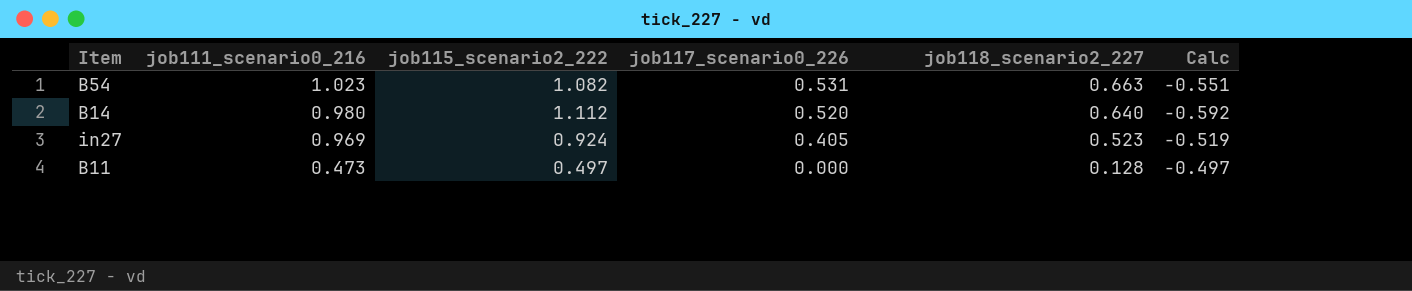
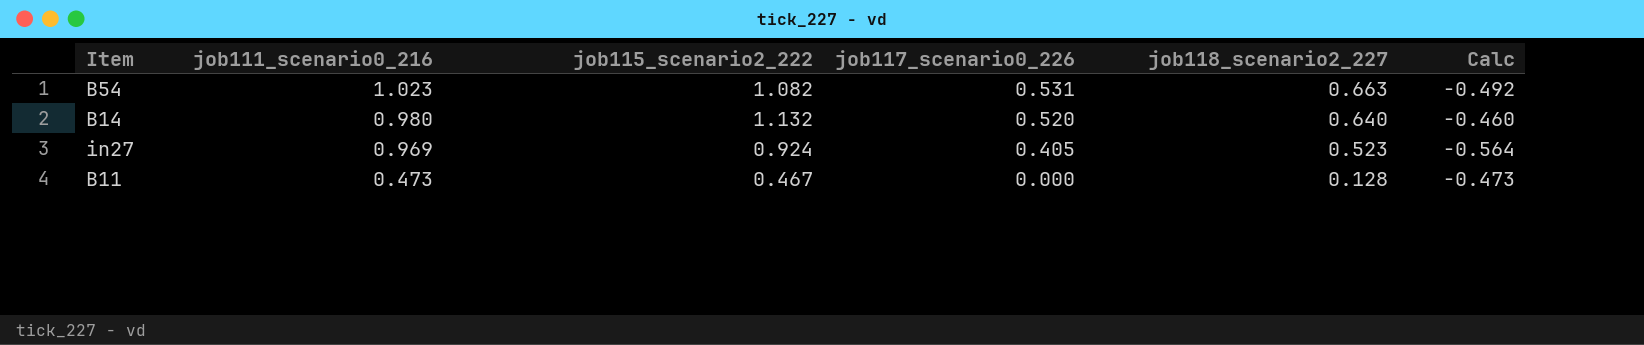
column Calc | formula: [job117_scenario0_226] - [job115_scenario2_222] -> [job117_scenario0_226] - [job111_scenario0_216]
B14 | job115_scenario2_222: 1.112 -> 1.132
B11 | job115_scenario2_222: 0.497 -> 0.467

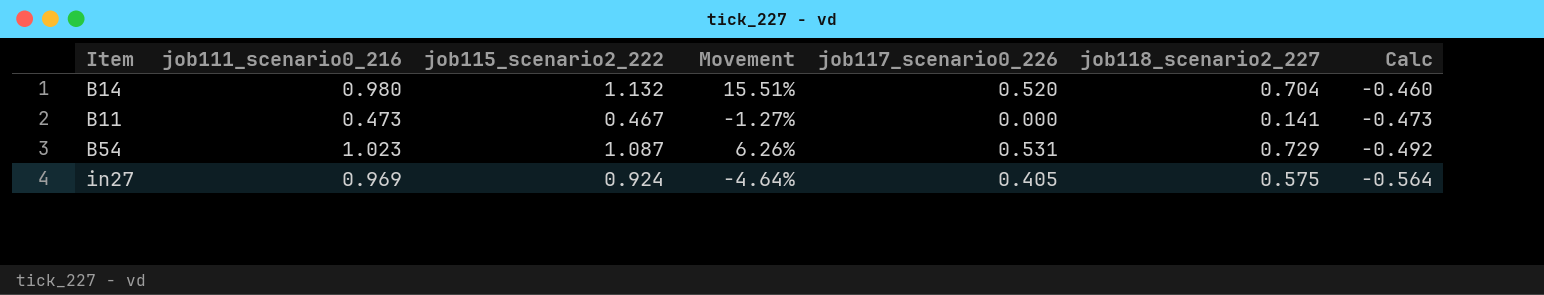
row order: job111_scenario0_216 descending -> Calc descending
column Movement | formula: none -> ([job115_scenario2_222] - [job111_scenario0_216]) / [job111_scenario0_216]
B14 | job118_scenario2_227: 0.640 -> 0.704
B11 | job118_scenario2_227: 0.128 -> 0.141
B54 | job115_scenario2_222: 1.082 -> 1.087
B54 | job118_scenario2_227: 0.663 -> 0.729
in27 | job118_scenario2_227: 0.523 -> 0.575

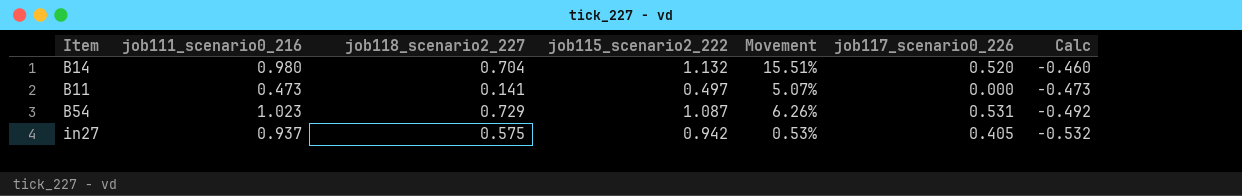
column job118_scenario2_227 | position: 6 -> 3
B11 | job115_scenario2_222: 0.467 -> 0.497
B11 | Movement: -1.27% -> 5.07%
in27 | job111_scenario0_216: 0.969 -> 0.937
in27 | job115_scenario2_222: 0.924 -> 0.942
in27 | Movement: -4.64% -> 0.53%
in27 | Calc: -0.564 -> -0.532

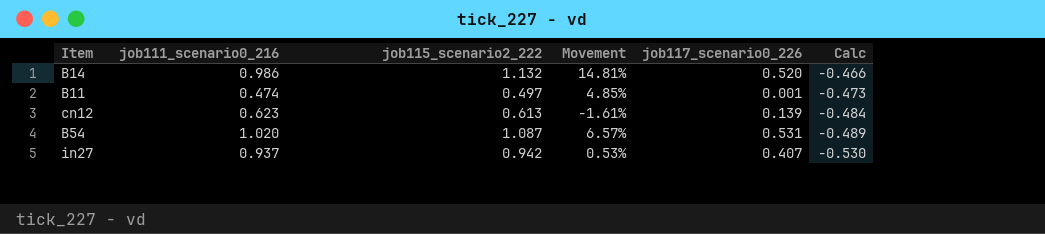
column job118_scenario2_227 | position: 3 -> none
B14 | job111_scenario0_216: 0.980 -> 0.986
B14 | Movement: 15.51% -> 14.81%
B14 | Calc: -0.460 -> -0.466
B11 | job111_scenario0_216: 0.473 -> 0.474
B11 | Movement: 5.07% -> 4.85%
B11 | job117_scenario0_226: 0.000 -> 0.001
row cn12: none -> 0.623 | 0.613 | -1.61% | 0.139 | -0.484
B54 | job111_scenario0_216: 1.023 -> 1.020
B54 | Movement: 6.26% -> 6.57%
B54 | Calc: -0.492 -> -0.489
in27 | job117_scenario0_226: 0.405 -> 0.407
in27 | Calc: -0.532 -> -0.530

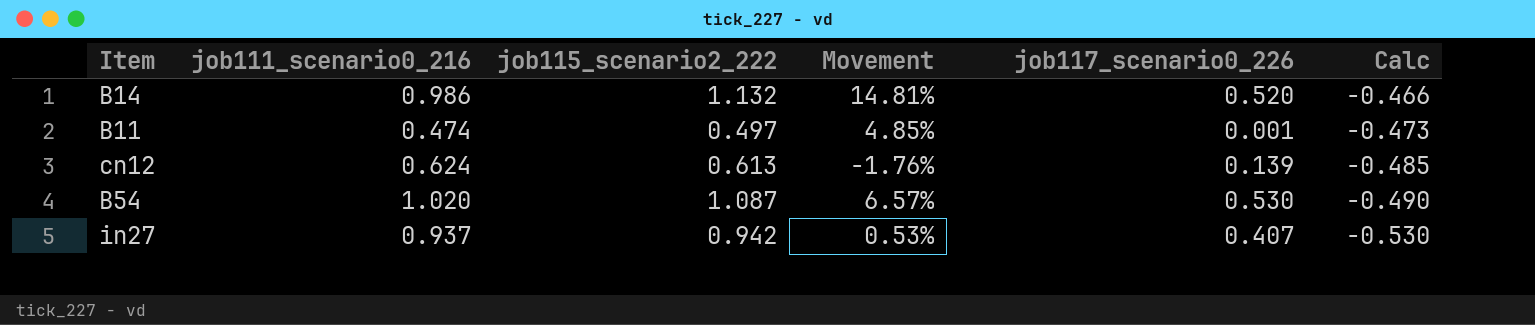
cn12 | job111_scenario0_216: 0.623 -> 0.624
cn12 | Movement: -1.61% -> -1.76%
cn12 | Calc: -0.484 -> -0.485
B54 | job117_scenario0_226: 0.531 -> 0.530
B54 | Calc: -0.489 -> -0.490

